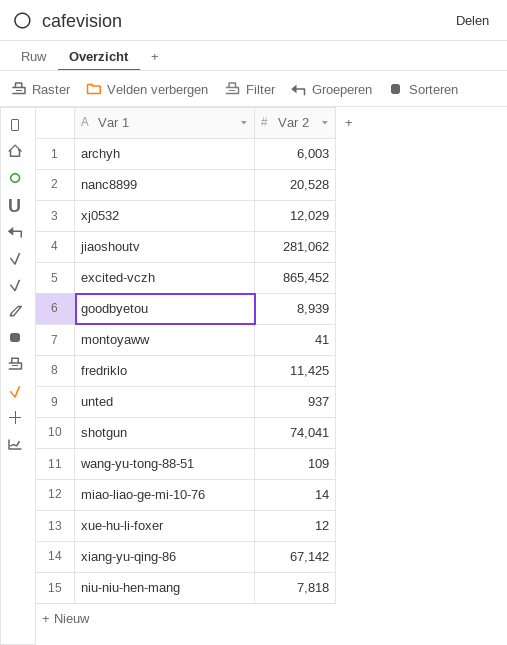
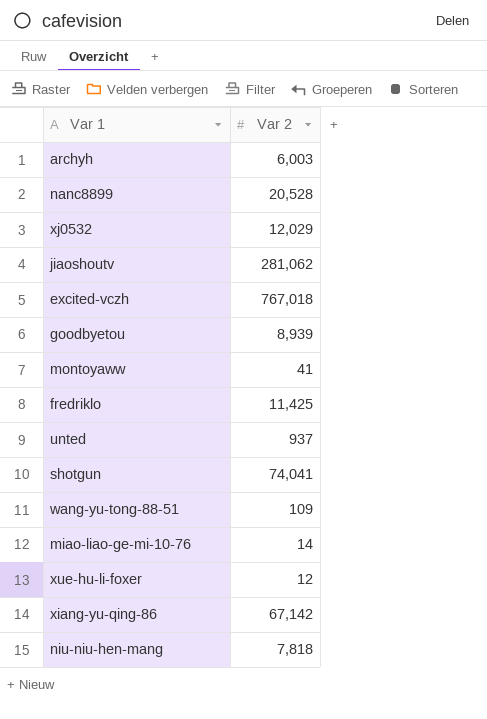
excited-vczh | Var 2: 865,452 -> 767,018

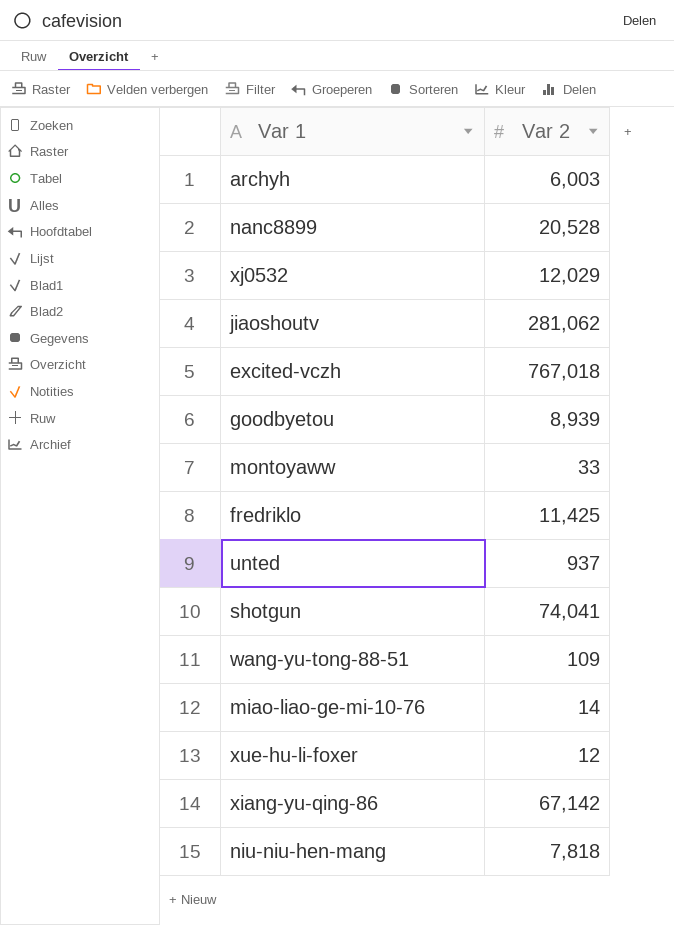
montoyaww | Var 2: 41 -> 33

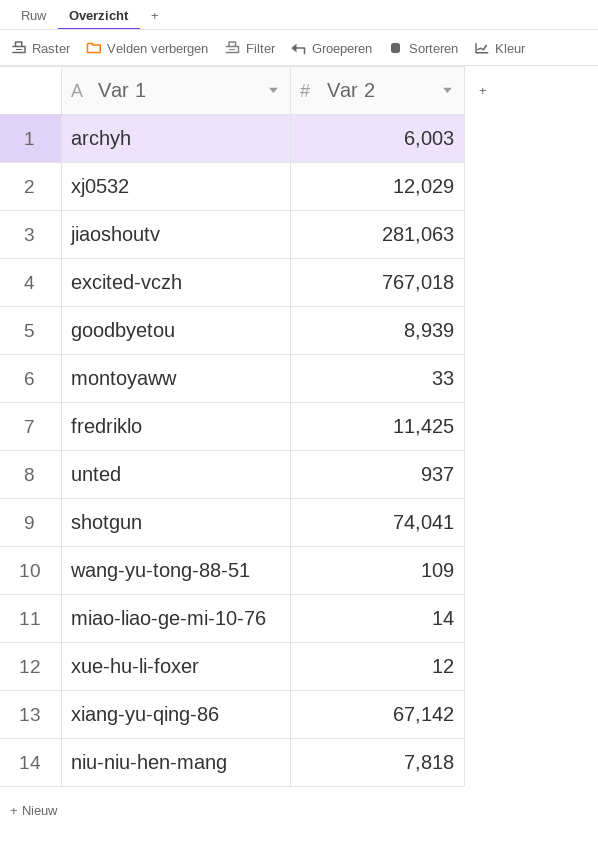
row nanc8899: 20,528 -> none
jiaoshoutv | Var 2: 281,062 -> 281,063

